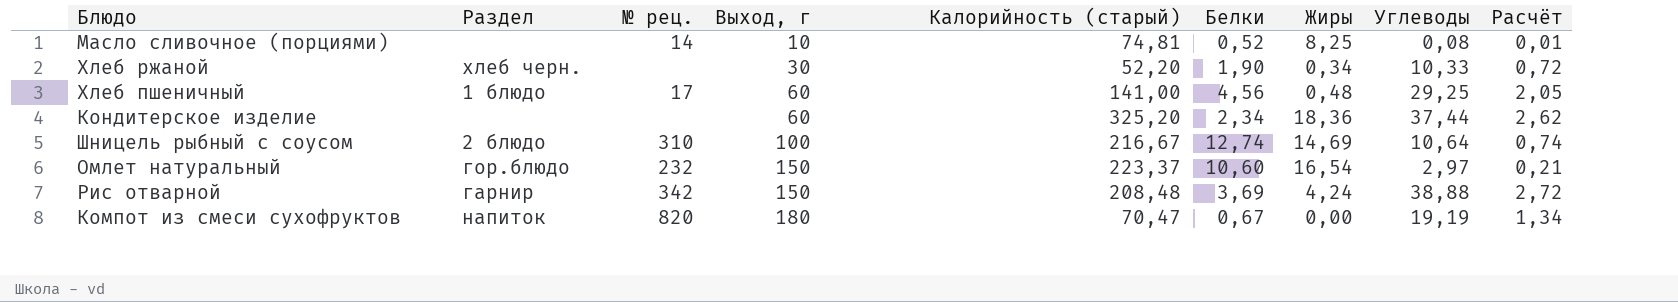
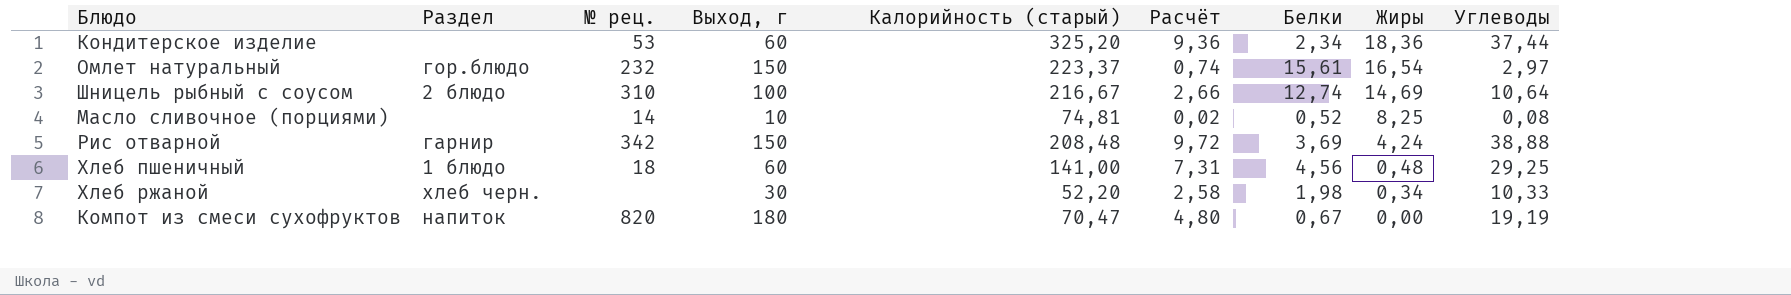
row order: Выход, г ascending -> Жиры descending
column Расчёт | formula: [Углеводы] * 0,07 -> [Углеводы] * 0,25
column Расчёт | position: 9 -> 6
Кондитерское изделие | № рец.: none -> 53
Омлет натуральный | Белки: 10,60 -> 15,61
Хлеб пшеничный | № рец.: 17 -> 18
Хлеб ржаной | Белки: 1,90 -> 1,98

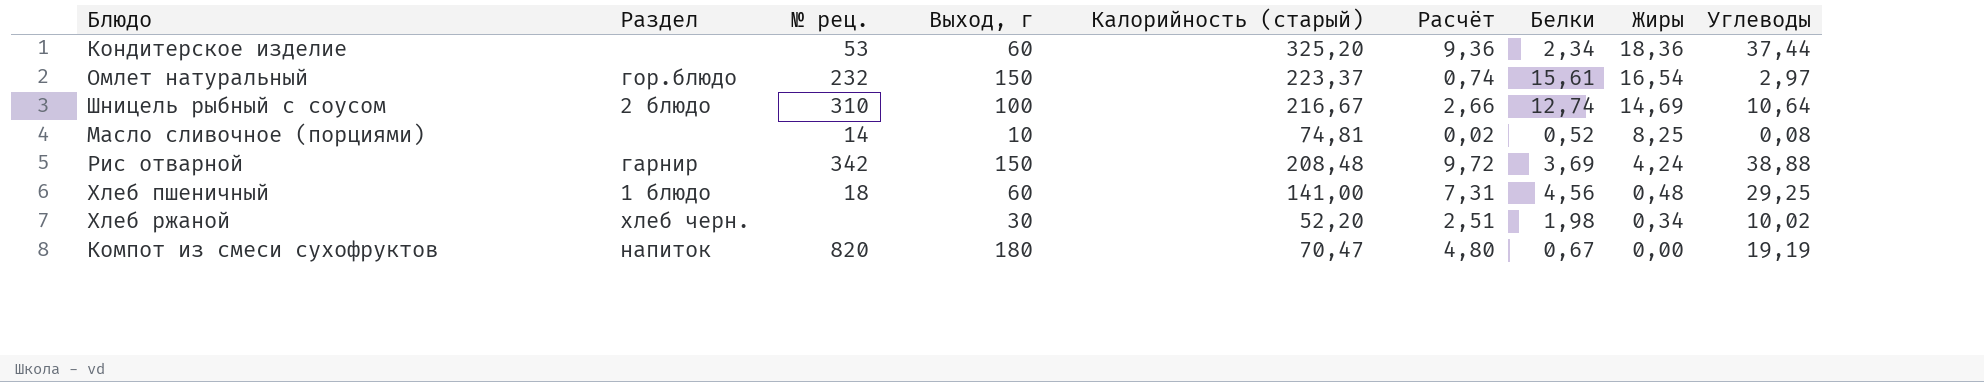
Хлеб ржаной | Расчёт: 2,58 -> 2,51
Хлеб ржаной | Углеводы: 10,33 -> 10,02

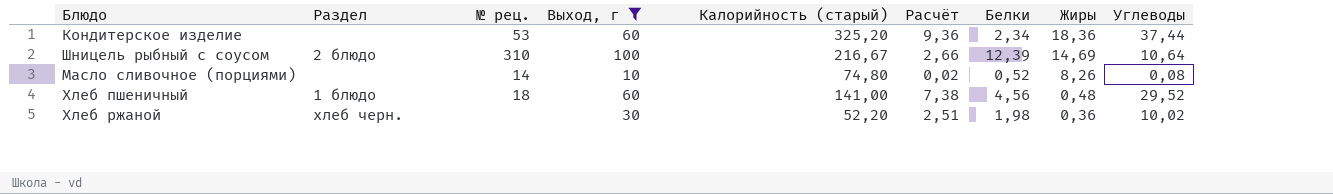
filter: none -> Выход, г <= 100
Шницель рыбный с соусом | Белки: 12,74 -> 12,39
Масло сливочное (порциями) | Калорийность (старый): 74,81 -> 74,80
Масло сливочное (порциями) | Жиры: 8,25 -> 8,26
Хлеб пшеничный | Расчёт: 7,31 -> 7,38
Хлеб пшеничный | Углеводы: 29,25 -> 29,52
Хлеб ржаной | Жиры: 0,34 -> 0,36

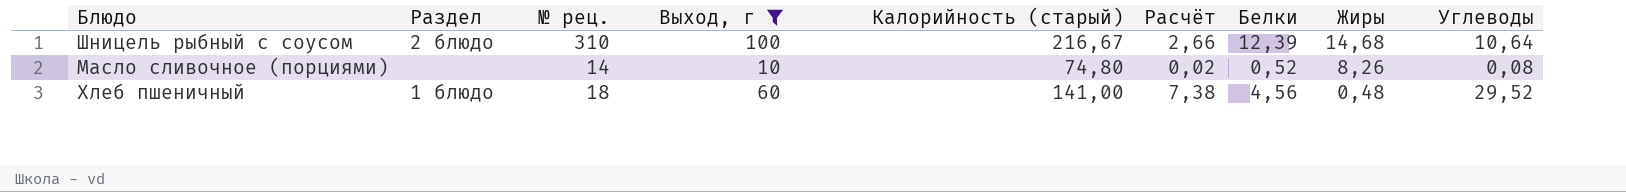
row Кондитерское изделие: none | 53 | 60 | 325,20 | 9,36 | 2,34 | 18,36 | 37,44 -> none
row Хлеб ржаной: хлеб черн. | none | 30 | 52,20 | 2,51 | 1,98 | 0,36 | 10,02 -> none
Шницель рыбный с соусом | Жиры: 14,69 -> 14,68

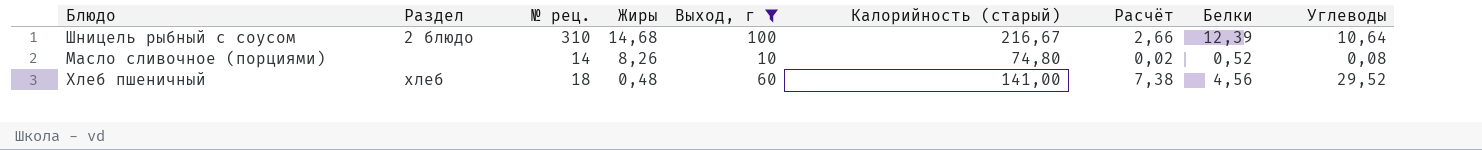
column Жиры | position: 8 -> 4
Хлеб пшеничный | Раздел: 1 блюдо -> хлеб

